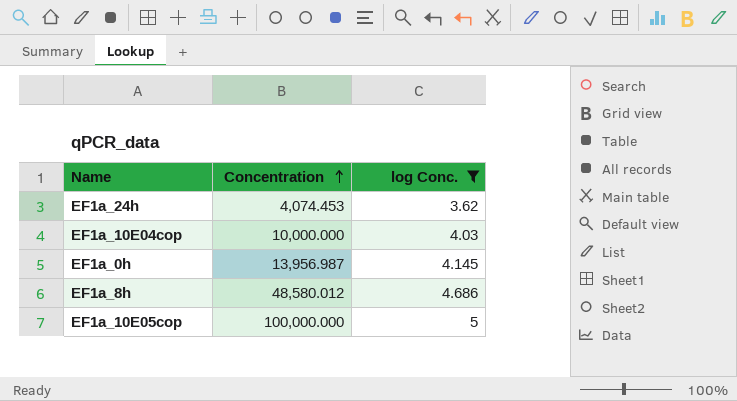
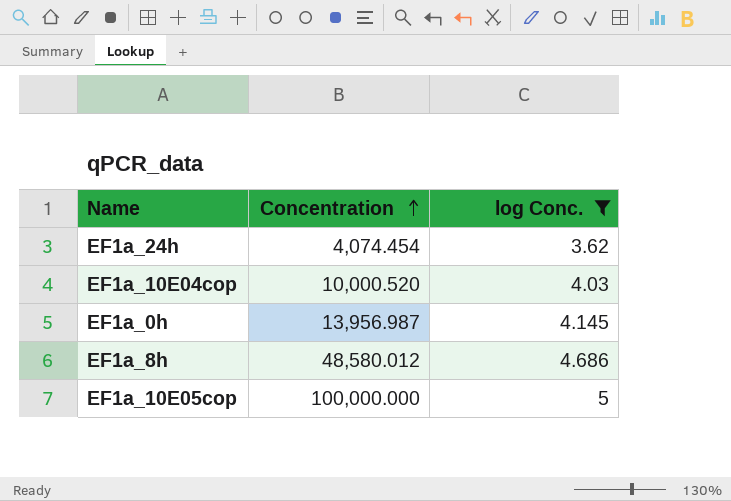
EF1a_24h | Concentration: 4,074.453 -> 4,074.454
EF1a_10E04cop | Concentration: 10,000.000 -> 10,000.520

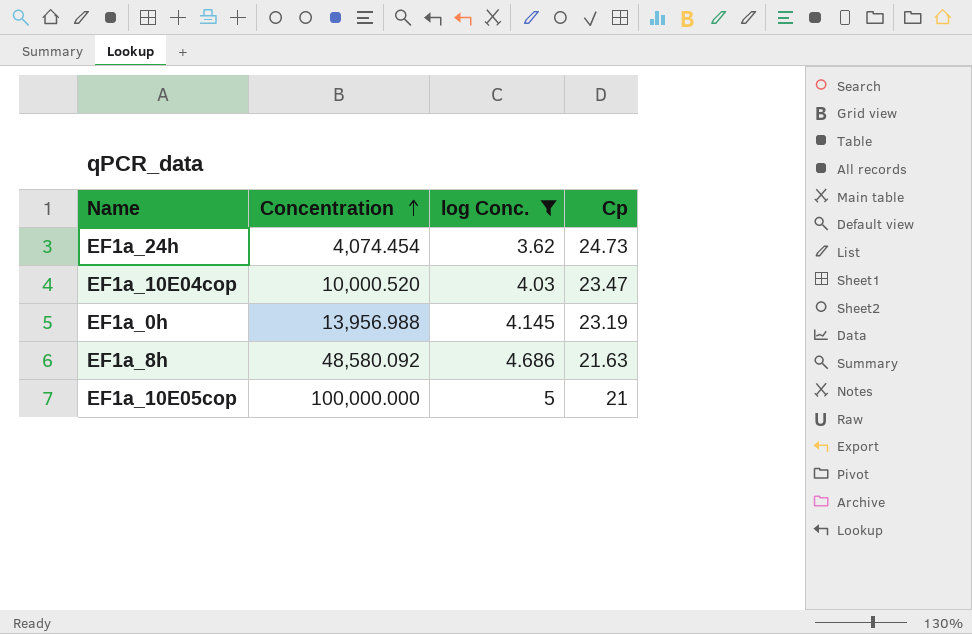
column Cp | position: none -> 4
EF1a_0h | Concentration: 13,956.987 -> 13,956.988
EF1a_8h | Concentration: 48,580.012 -> 48,580.092

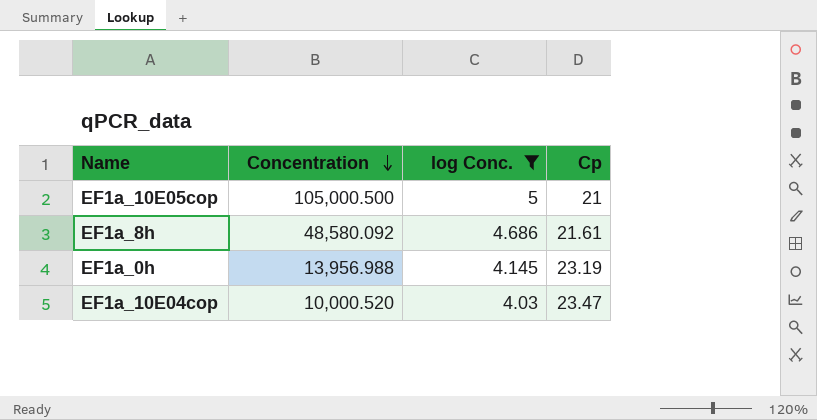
row order: Concentration ascending -> Concentration descending
row EF1a_24h: 4,074.454 | 3.62 | 24.73 -> none
EF1a_10E05cop | Concentration: 100,000.000 -> 105,000.500
EF1a_8h | Cp: 21.63 -> 21.61

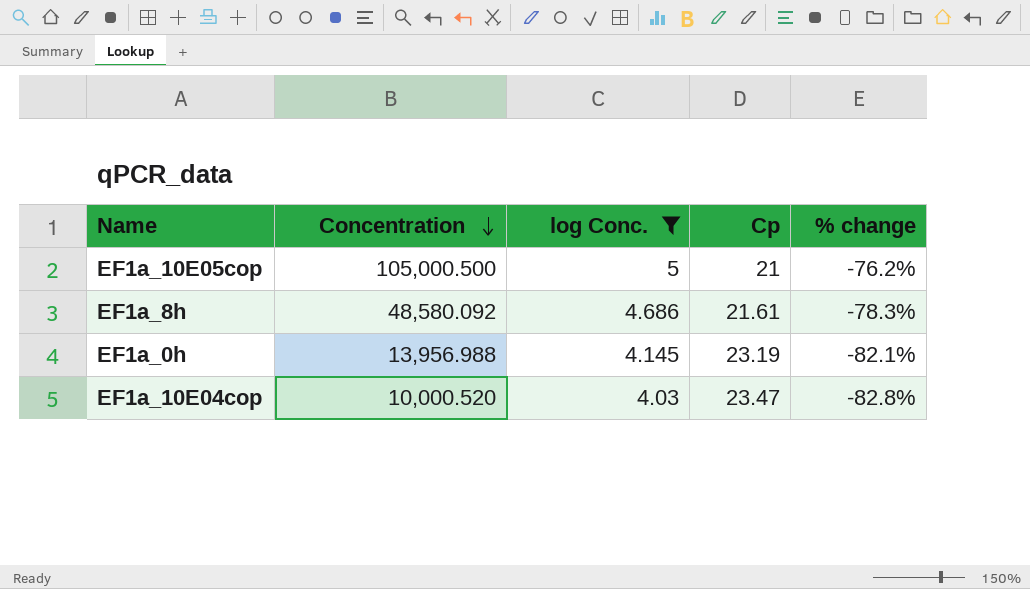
column % change | formula: none -> ([log Conc.] - [Cp]) / [Cp]

